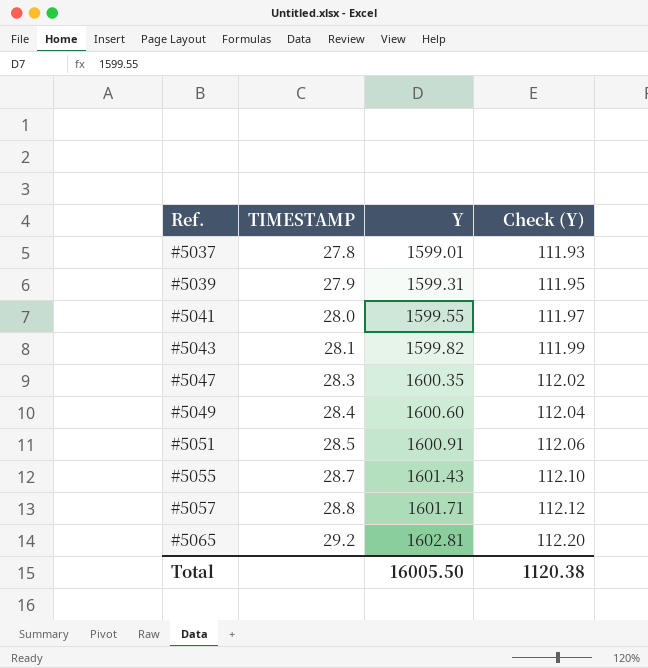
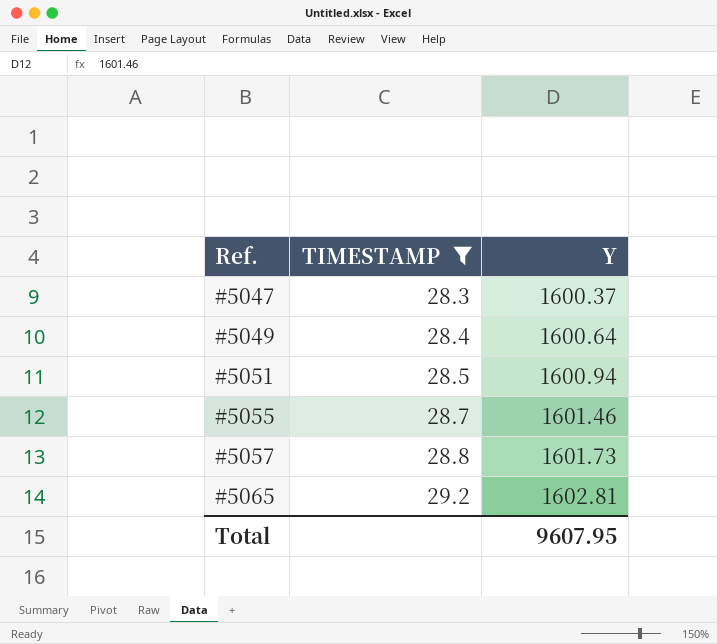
filter: none -> TIMESTAMP >= 28.3
column Check (Y) | formula: [Y] * 0.07 -> none
#5047 | Y: 1600.35 -> 1600.37
#5049 | Y: 1600.60 -> 1600.64
#5051 | Y: 1600.91 -> 1600.94
#5055 | Y: 1601.43 -> 1601.46
#5057 | Y: 1601.71 -> 1601.73
Total | Y: 16005.50 -> 9607.95

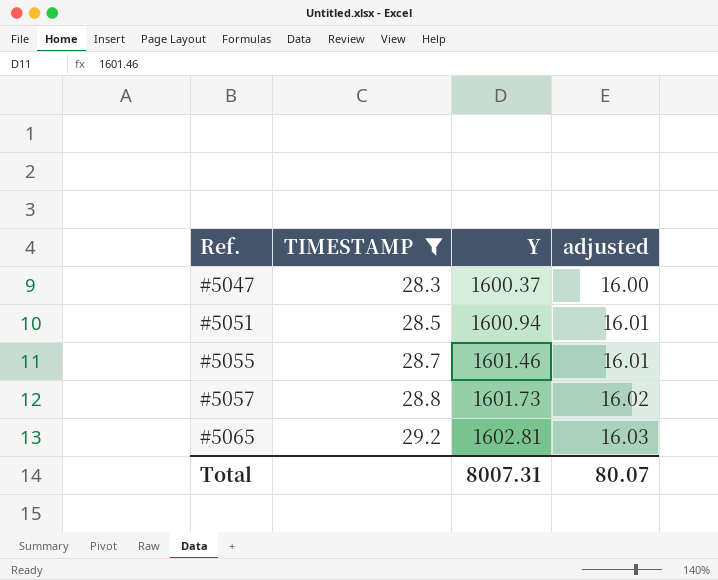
column adjusted | formula: none -> [Y] * 0.01
row #5049: 28.4 | 1600.64 -> none
Total | Y: 9607.95 -> 8007.31

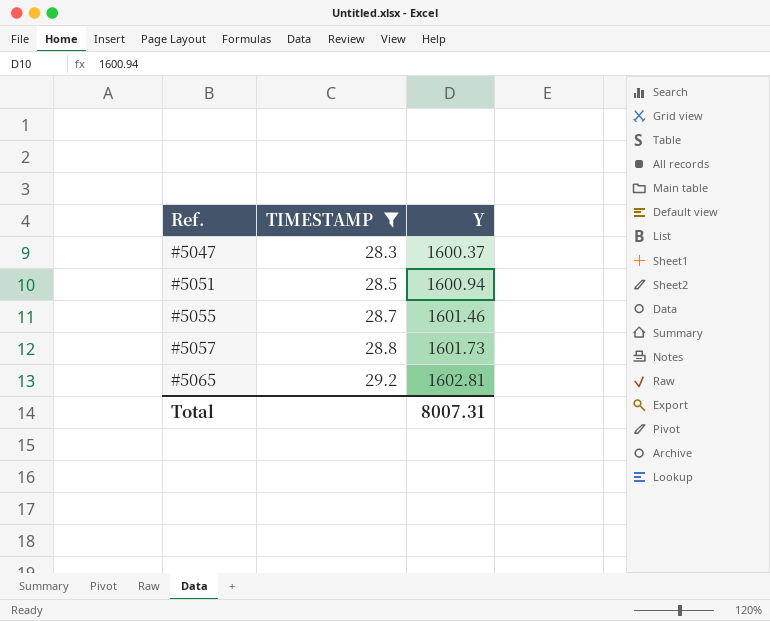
column adjusted | formula: [Y] * 0.01 -> none

